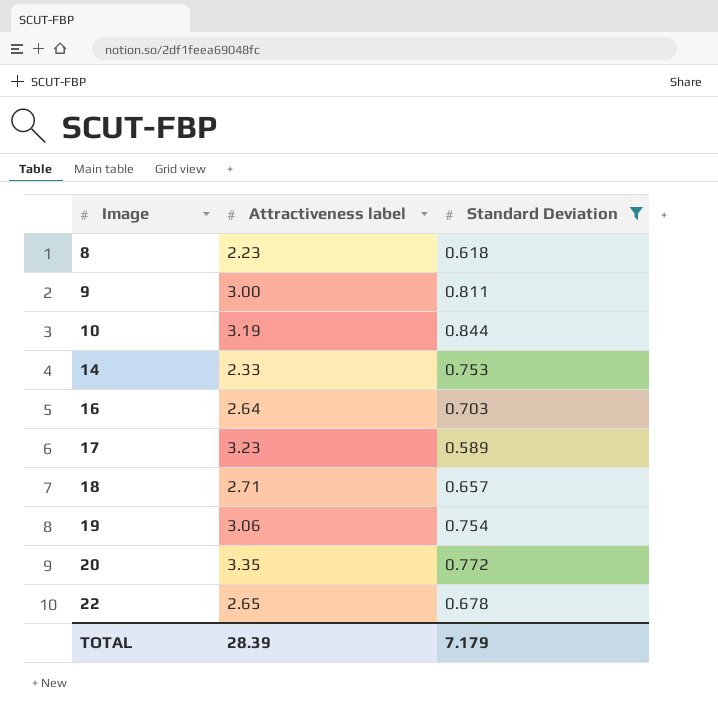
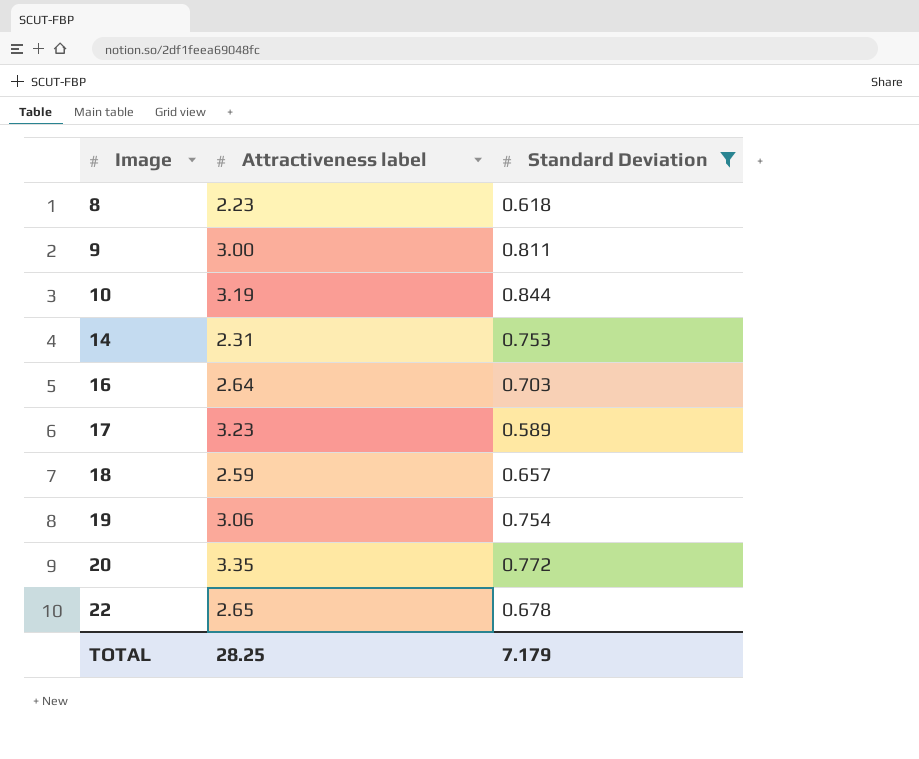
14 | Attractiveness label: 2.33 -> 2.31
18 | Attractiveness label: 2.71 -> 2.59
TOTAL | Attractiveness label: 28.39 -> 28.25

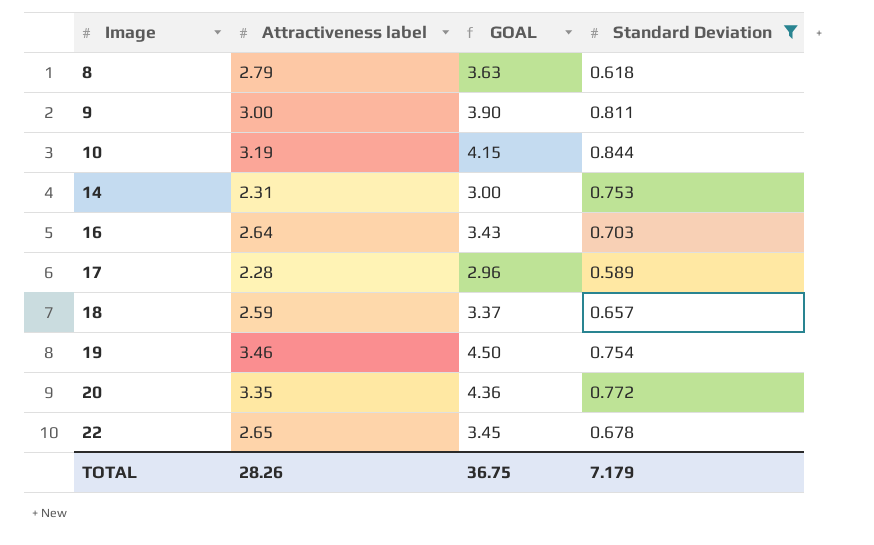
column GOAL | formula: none -> [Attractiveness label] * 1.3
8 | Attractiveness label: 2.23 -> 2.79
17 | Attractiveness label: 3.23 -> 2.28
19 | Attractiveness label: 3.06 -> 3.46
TOTAL | Attractiveness label: 28.25 -> 28.26

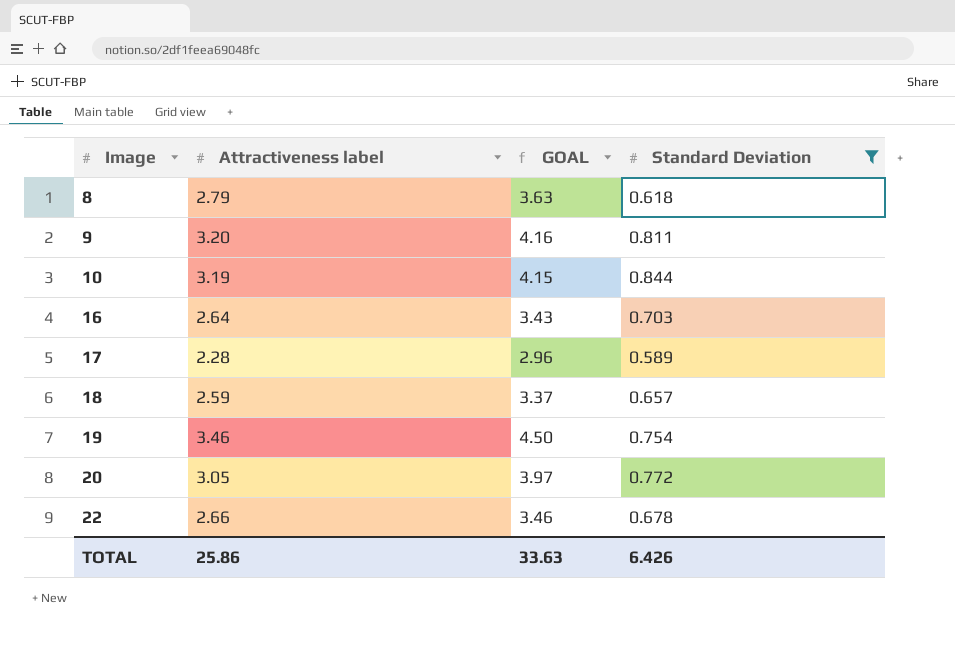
row 14: 2.31 | 3.00 | 0.753 -> none
9 | Attractiveness label: 3.00 -> 3.20
9 | GOAL: 3.90 -> 4.16
20 | Attractiveness label: 3.35 -> 3.05
20 | GOAL: 4.36 -> 3.97
22 | Attractiveness label: 2.65 -> 2.66
22 | GOAL: 3.45 -> 3.46
TOTAL | Attractiveness label: 28.26 -> 25.86
TOTAL | GOAL: 36.75 -> 33.63
TOTAL | Standard Deviation: 7.179 -> 6.426

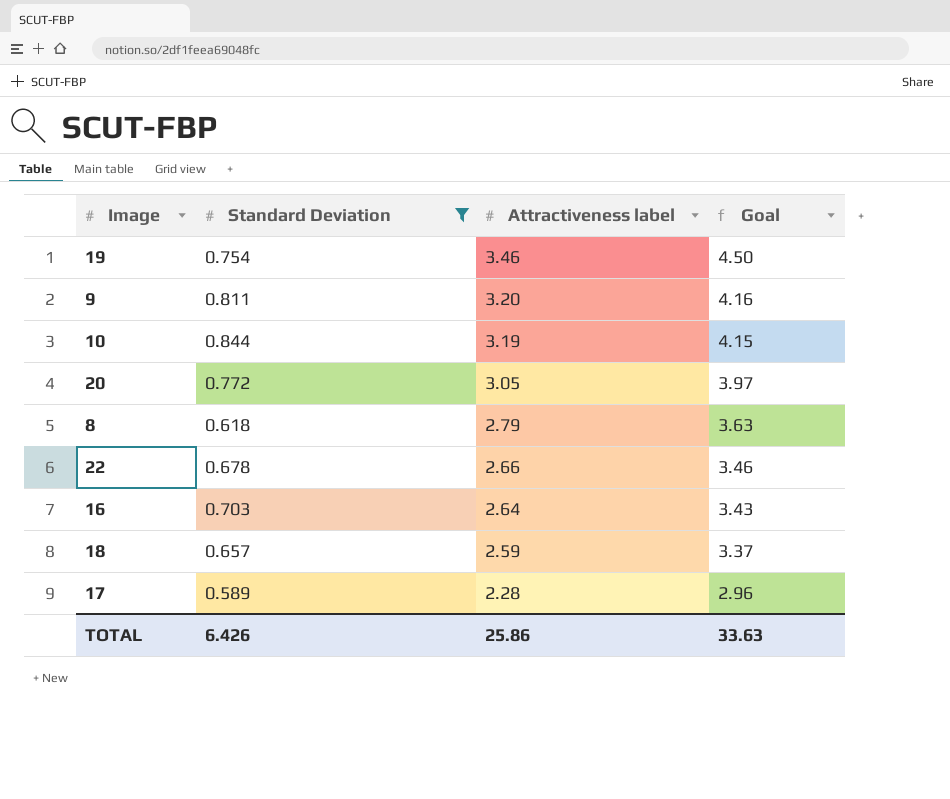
row order: Image ascending -> Attractiveness label descending
column Standard Deviation | position: 4 -> 2
column name: GOAL -> Goal

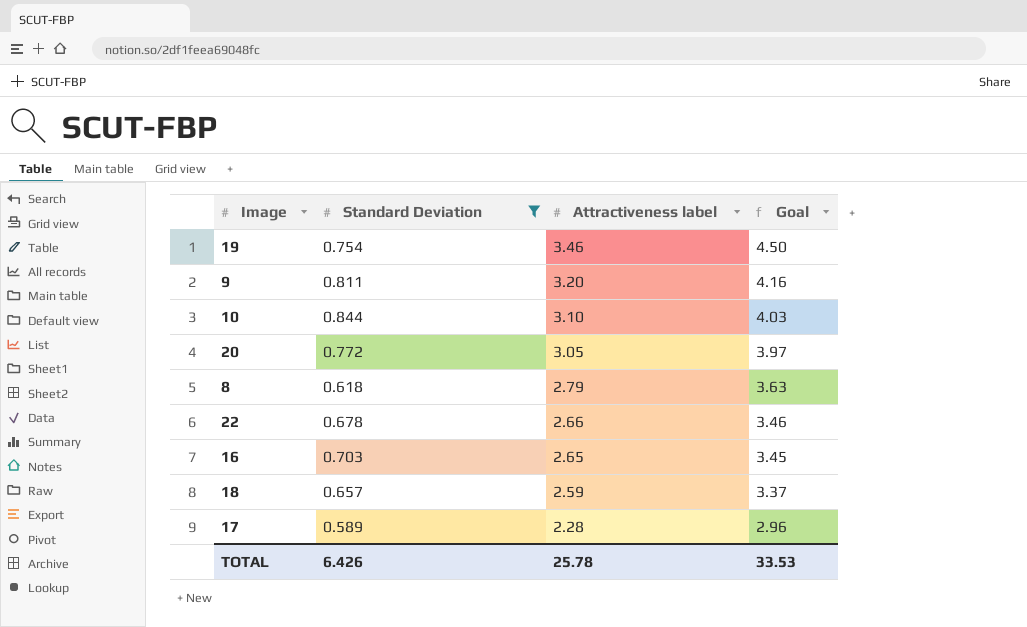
10 | Attractiveness label: 3.19 -> 3.10
10 | Goal: 4.15 -> 4.03
16 | Attractiveness label: 2.64 -> 2.65
16 | Goal: 3.43 -> 3.45
TOTAL | Attractiveness label: 25.86 -> 25.78
TOTAL | Goal: 33.63 -> 33.53

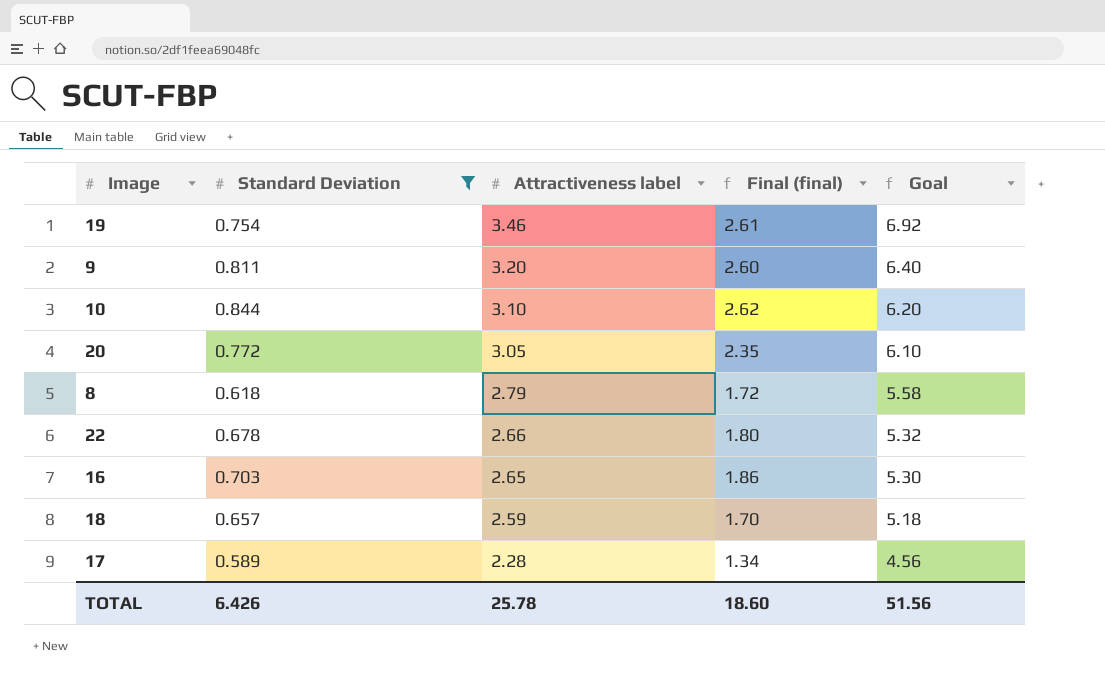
column Final (final) | formula: none -> [Standard Deviation] * [Attractiveness label]
column Goal | formula: [Attractiveness label] * 1.3 -> [Attractiveness label] * 2
TOTAL | Goal: 33.53 -> 51.56

